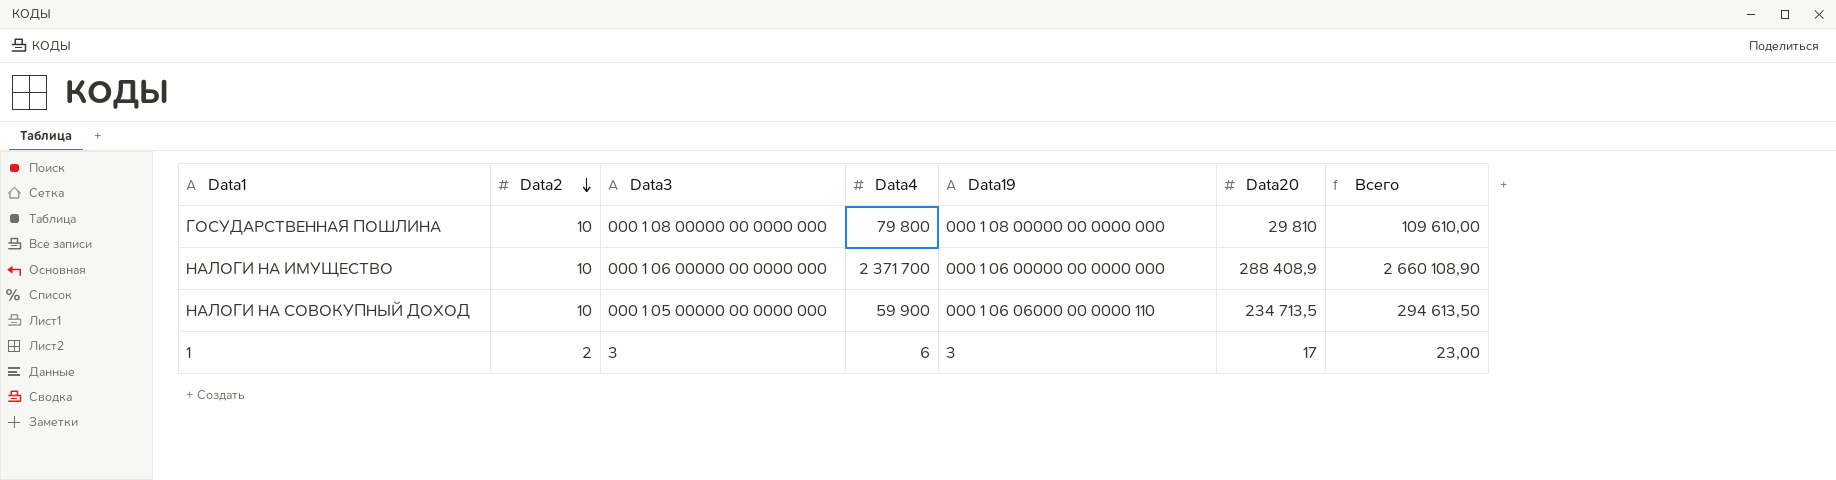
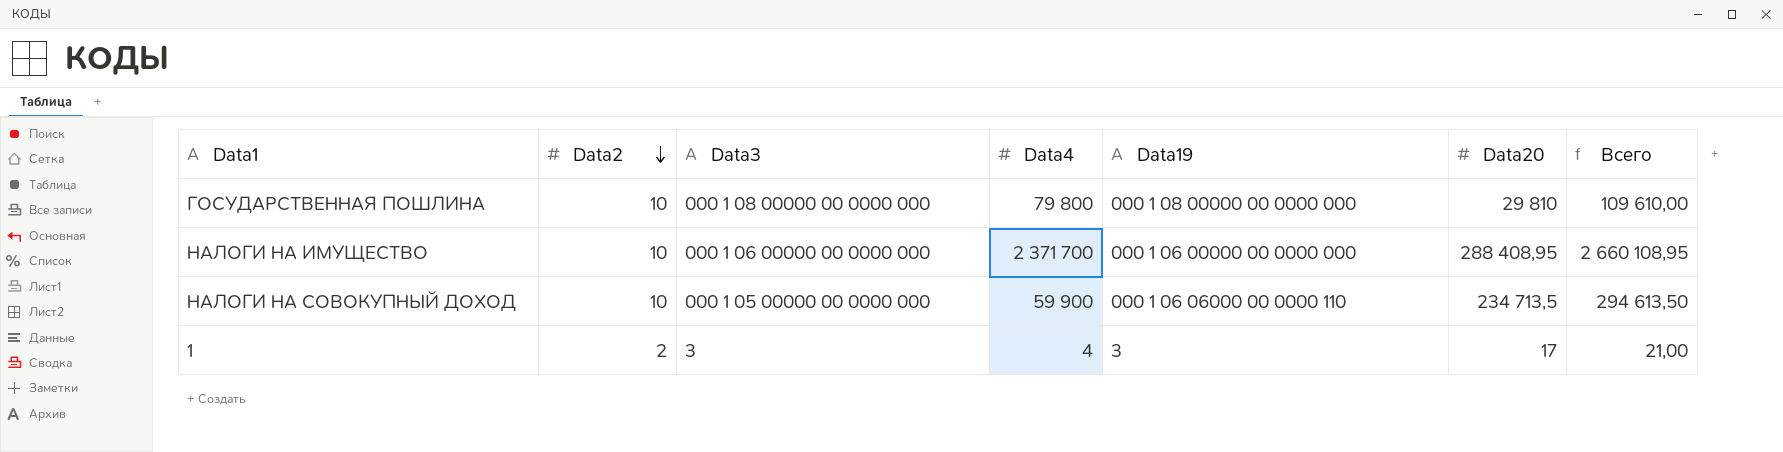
НАЛОГИ НА ИМУЩЕСТВО | Data20: 288 408,9 -> 288 408,95
НАЛОГИ НА ИМУЩЕСТВО | Всего: 2 660 108,90 -> 2 660 108,95
1 | Data4: 6 -> 4
1 | Всего: 23,00 -> 21,00

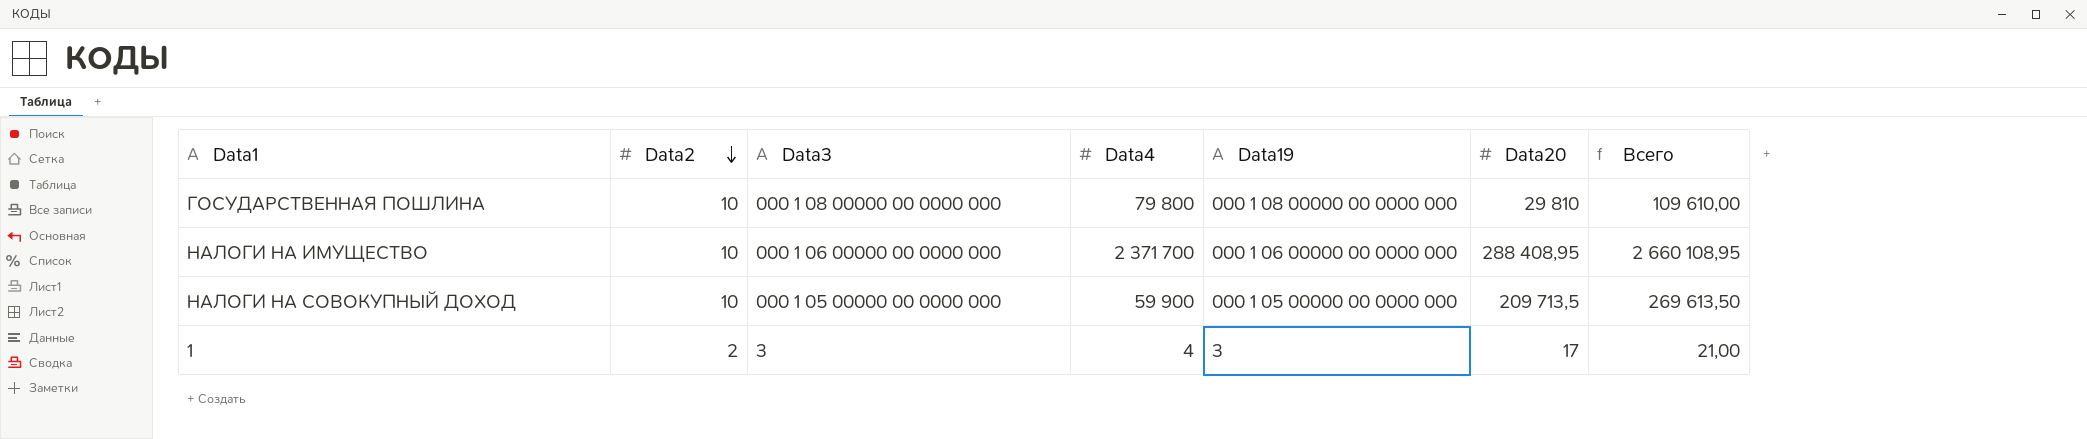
НАЛОГИ НА СОВОКУПНЫЙ ДОХОД | Data19: 000 1 06 06000 00 0000 110 -> 000 1 05 00000 00 0000 000
НАЛОГИ НА СОВОКУПНЫЙ ДОХОД | Data20: 234 713,5 -> 209 713,5
НАЛОГИ НА СОВОКУПНЫЙ ДОХОД | Всего: 294 613,50 -> 269 613,50

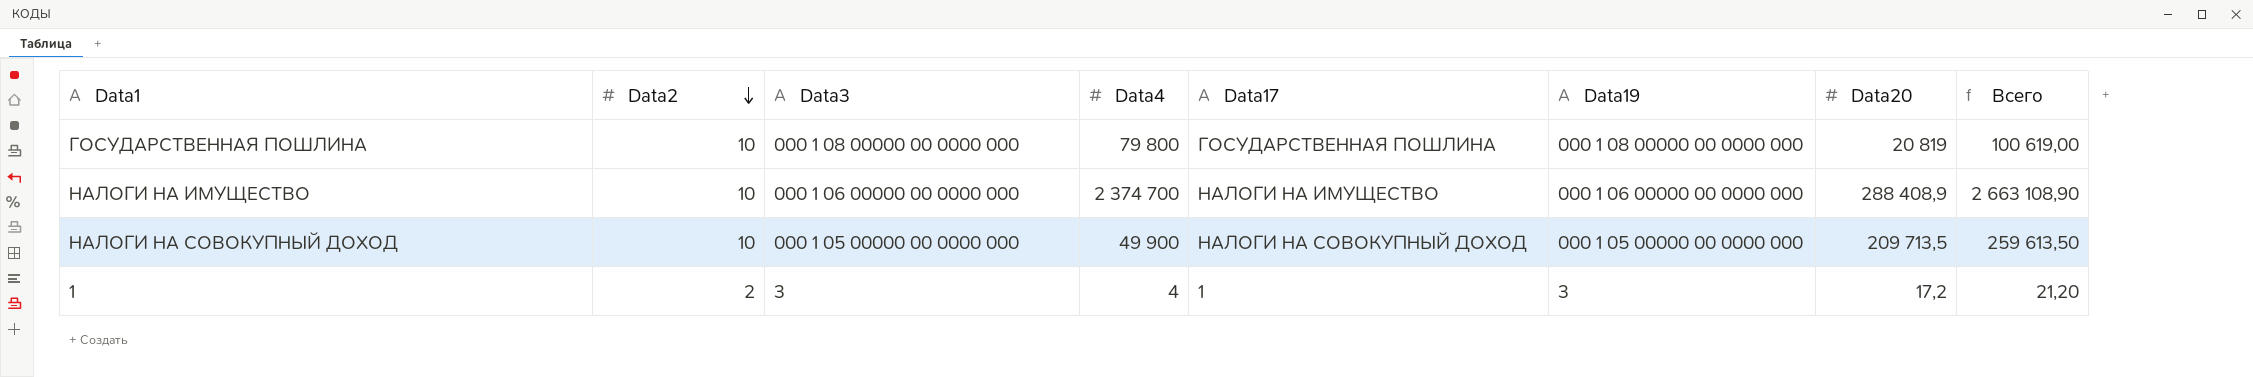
column Data17 | position: none -> 5
ГОСУДАРСТВЕННАЯ ПОШЛИНА | Data20: 29 810 -> 20 819
ГОСУДАРСТВЕННАЯ ПОШЛИНА | Всего: 109 610,00 -> 100 619,00
НАЛОГИ НА ИМУЩЕСТВО | Data4: 2 371 700 -> 2 374 700
НАЛОГИ НА ИМУЩЕСТВО | Data20: 288 408,95 -> 288 408,9
НАЛОГИ НА ИМУЩЕСТВО | Всего: 2 660 108,95 -> 2 663 108,90
НАЛОГИ НА СОВОКУПНЫЙ ДОХОД | Data4: 59 900 -> 49 900
НАЛОГИ НА СОВОКУПНЫЙ ДОХОД | Всего: 269 613,50 -> 259 613,50
1 | Data20: 17 -> 17,2
1 | Всего: 21,00 -> 21,20

